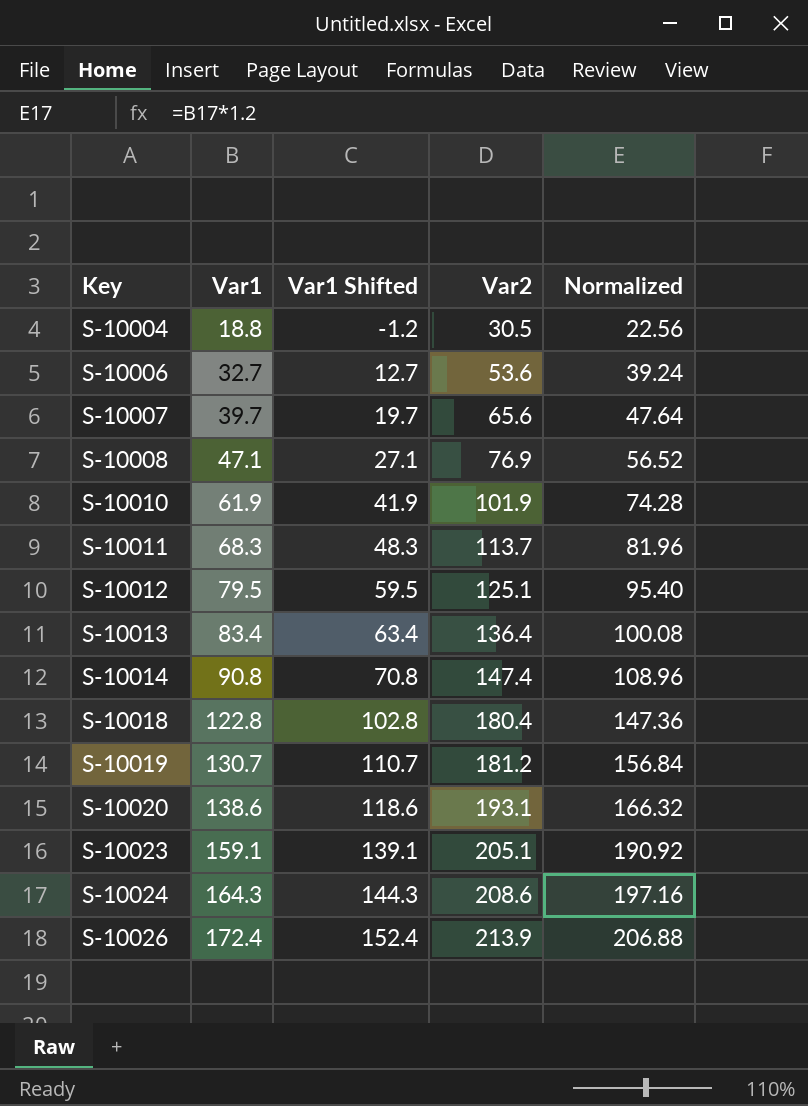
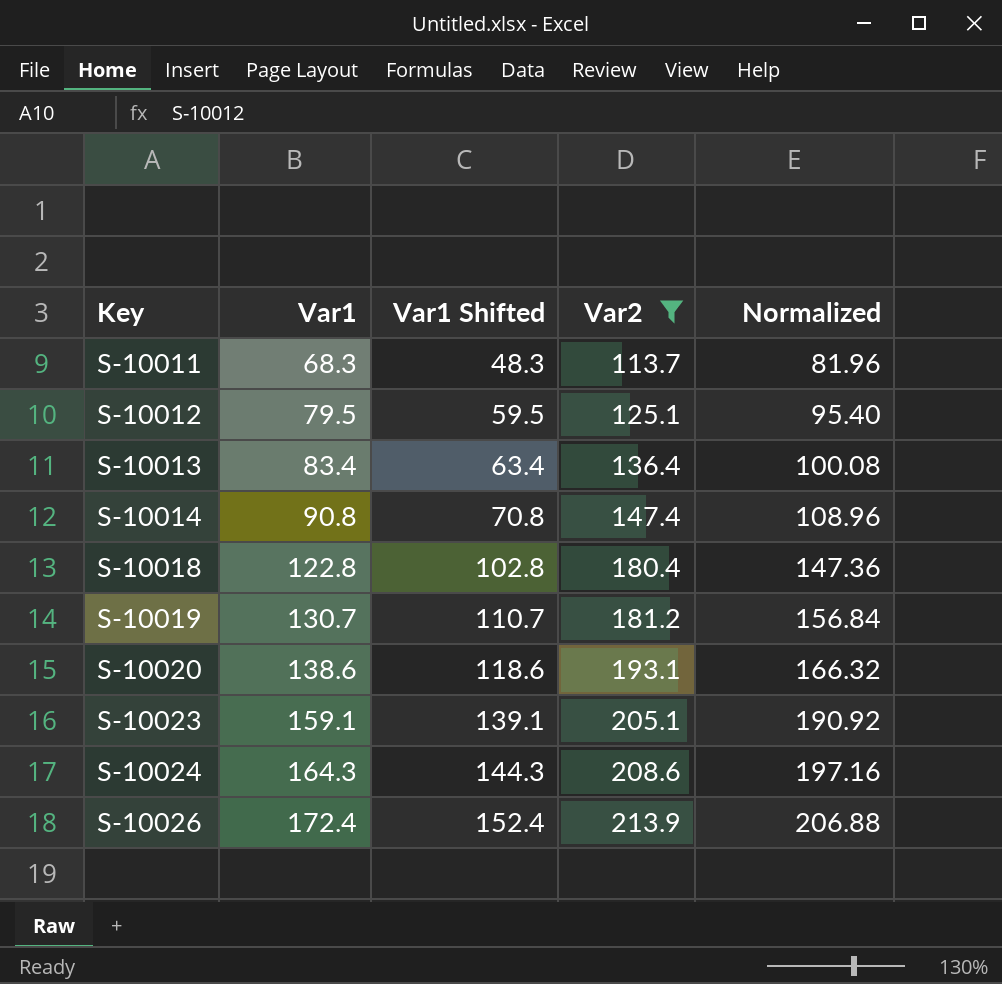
filter: none -> Var2 >= 113.7

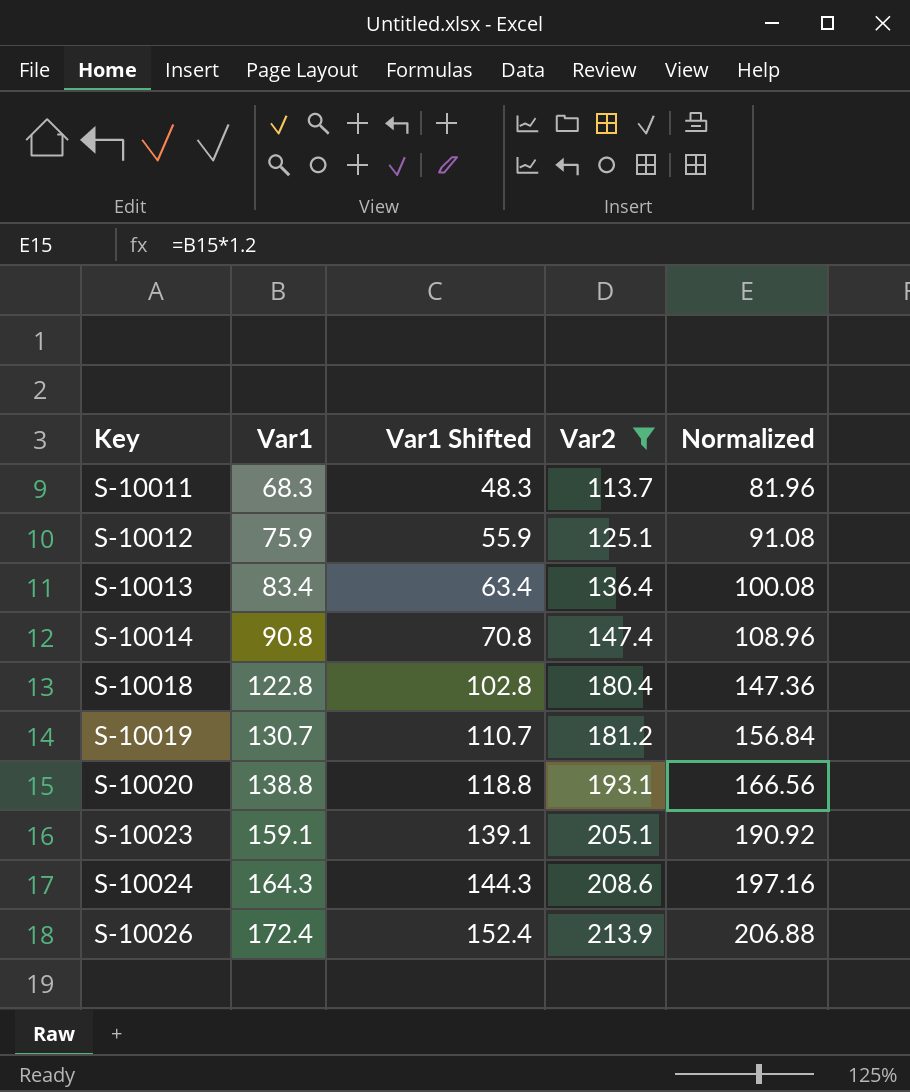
S-10012 | Var1: 79.5 -> 75.9
S-10012 | Var1 Shifted: 59.5 -> 55.9
S-10012 | Normalized: 95.40 -> 91.08
S-10020 | Var1: 138.6 -> 138.8
S-10020 | Var1 Shifted: 118.6 -> 118.8
S-10020 | Normalized: 166.32 -> 166.56

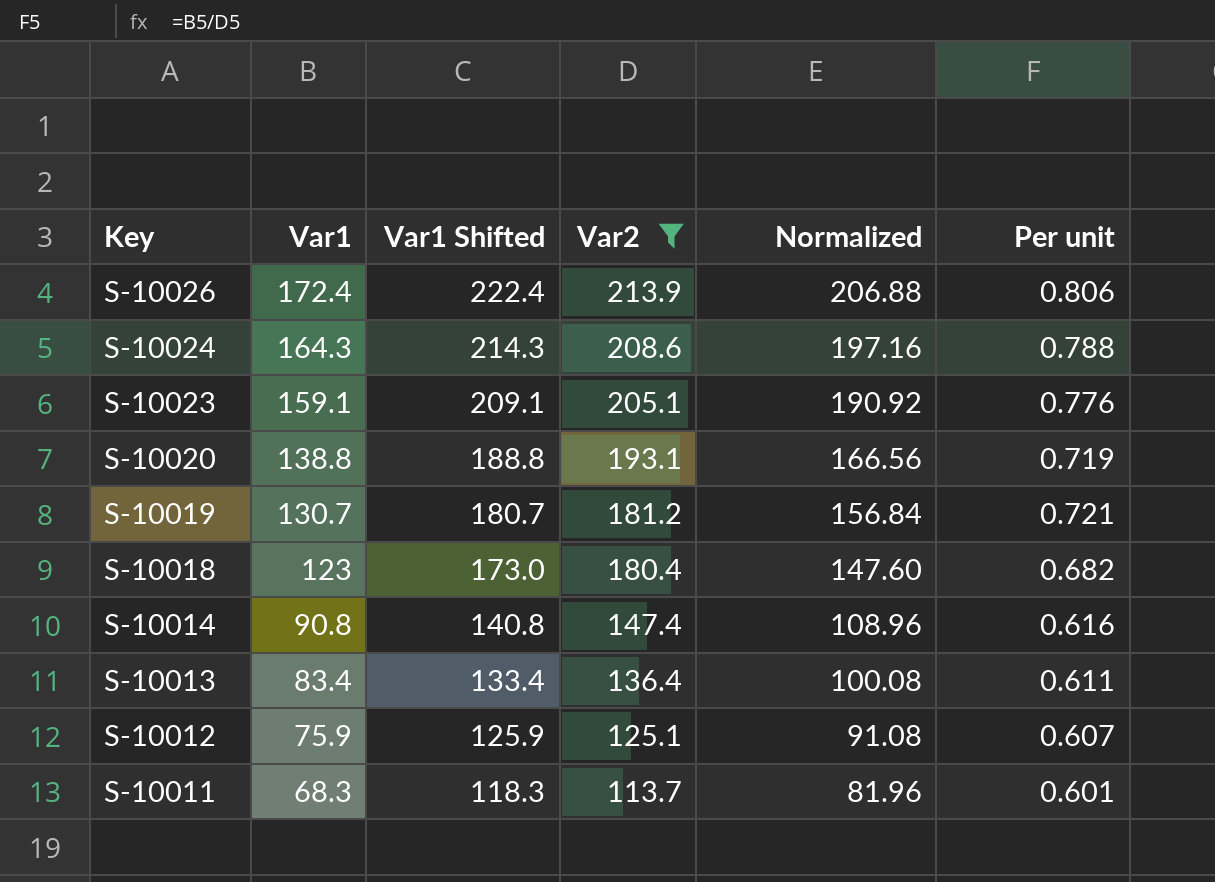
row order: Key ascending -> Key descending
column Var1 Shifted | formula: [Var1] - 20 -> [Var1] + 50
column Per unit | formula: none -> [Var1] / [Var2]
S-10018 | Var1: 122.8 -> 123
S-10018 | Normalized: 147.36 -> 147.60

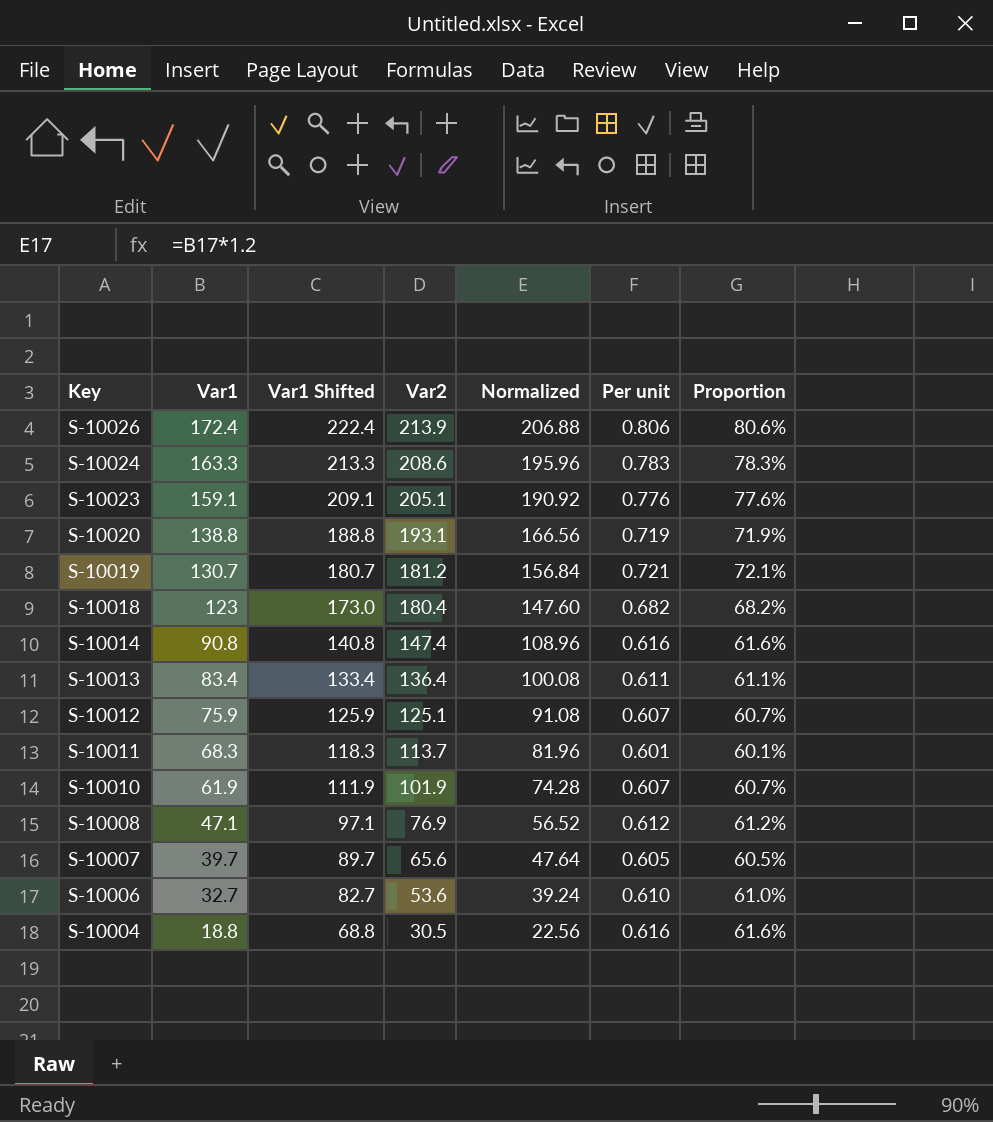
filter: Var2 >= 113.7 -> none
column Proportion | formula: none -> [Var1] / [Var2]
S-10024 | Var1: 164.3 -> 163.3
S-10024 | Var1 Shifted: 214.3 -> 213.3
S-10024 | Normalized: 197.16 -> 195.96
S-10024 | Per unit: 0.788 -> 0.783

